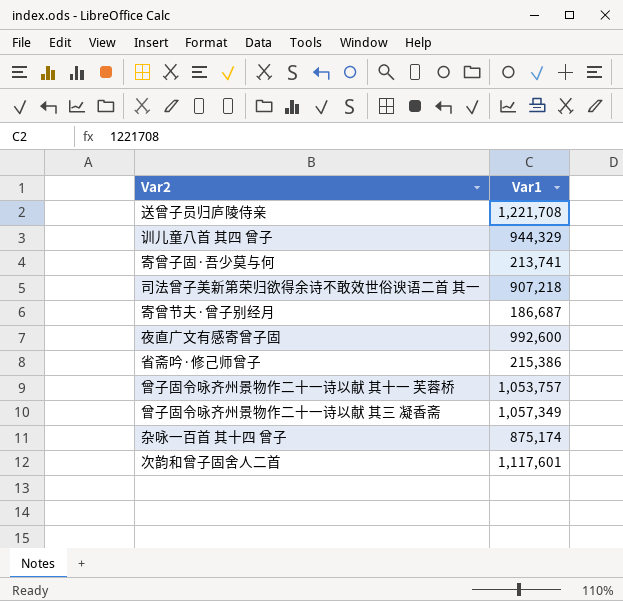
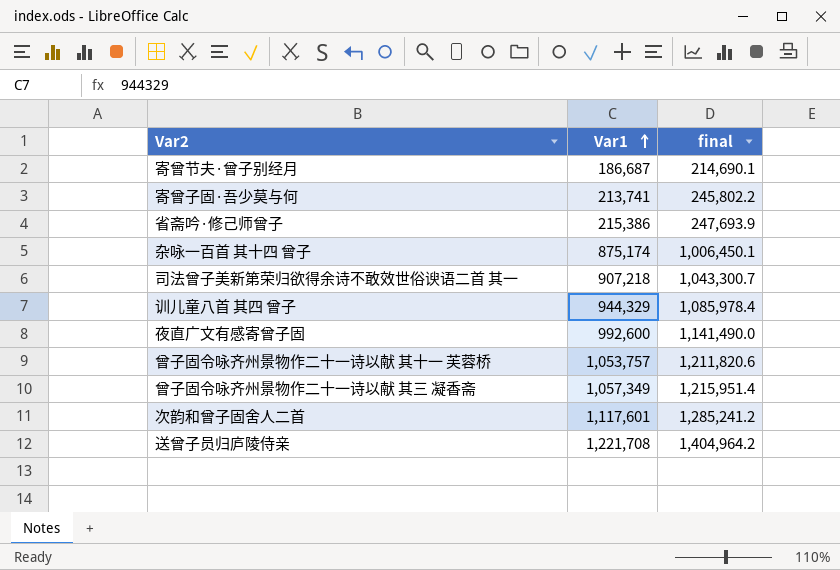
row order: none -> Var1 ascending
column final | formula: none -> [Var1] * 1.15

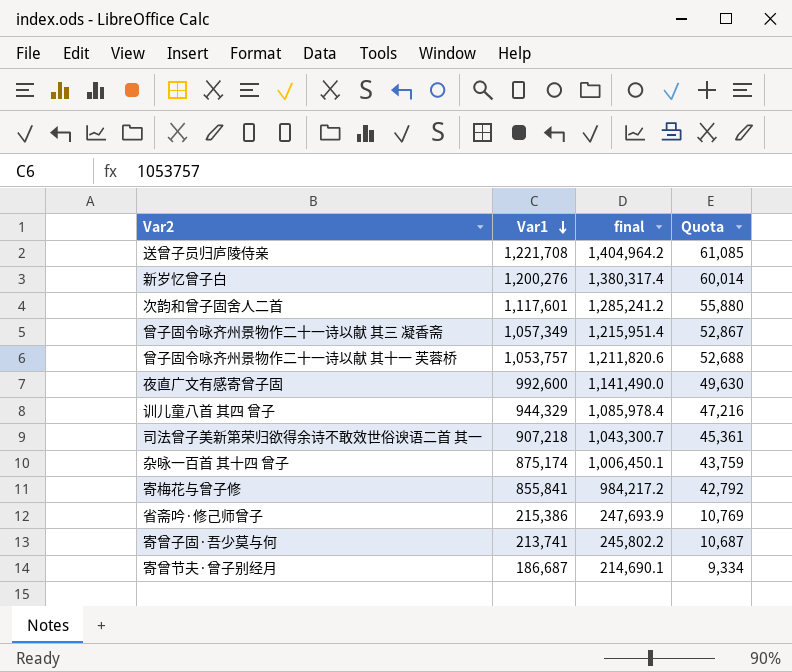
row order: Var1 ascending -> Var1 descending
column Quota | formula: none -> [Var1] * 0.05
row 新岁忆曾子白: none -> 1,200,276 | 1,380,317.4 | 60,014
row 寄梅花与曾子修: none -> 855,841 | 984,217.2 | 42,792

